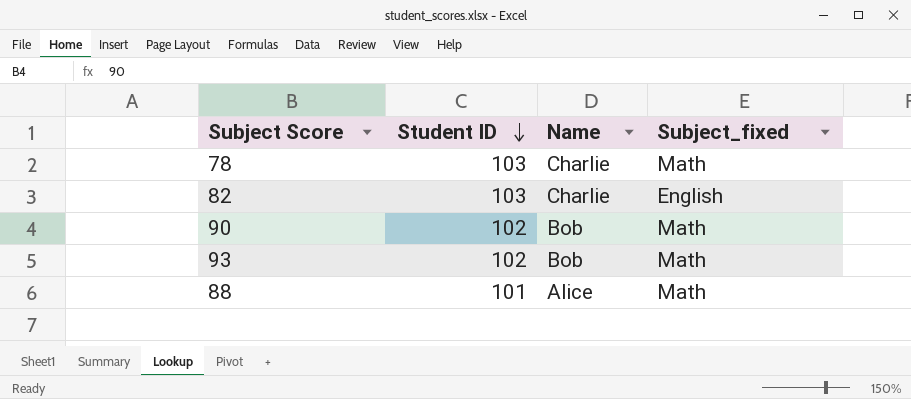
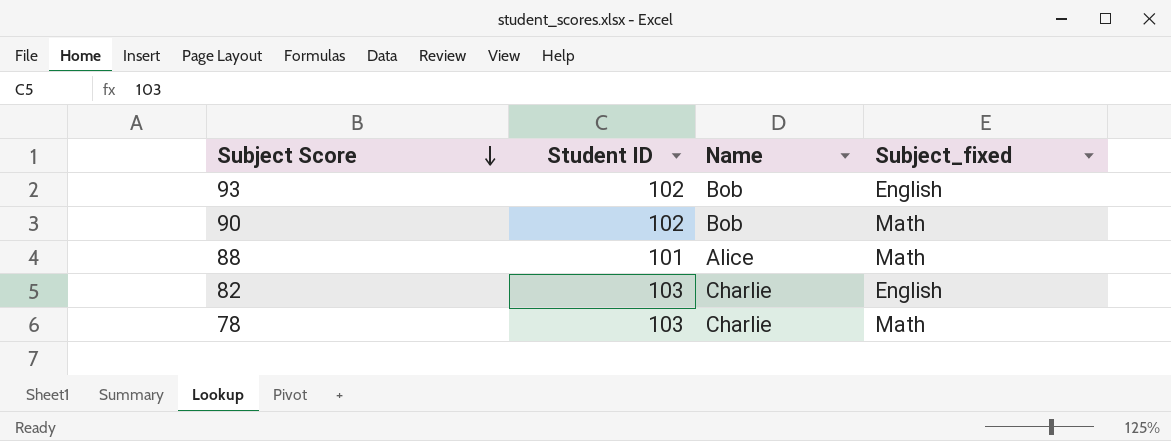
row order: Student ID descending -> Subject Score descending
93 | Subject_fixed: Math -> English

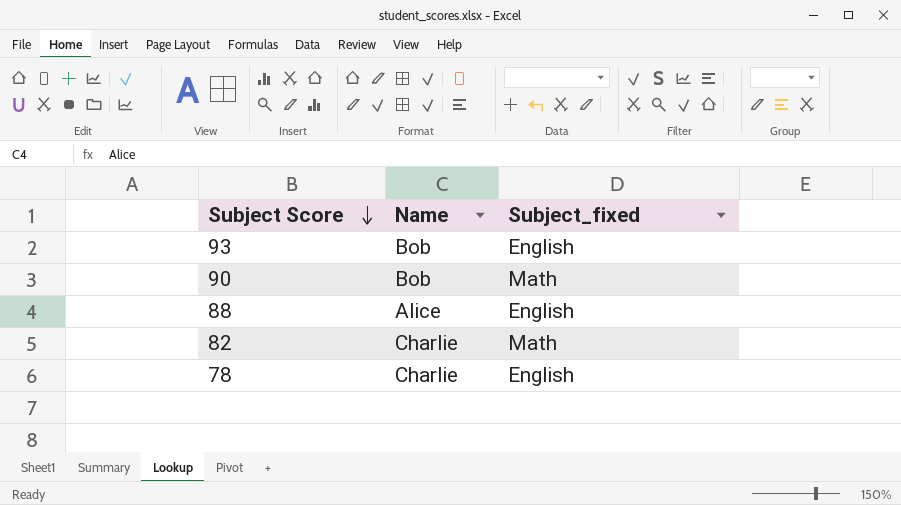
column Student ID | position: 2 -> none
88 | Subject_fixed: Math -> English
82 | Subject_fixed: English -> Math
78 | Subject_fixed: Math -> English

